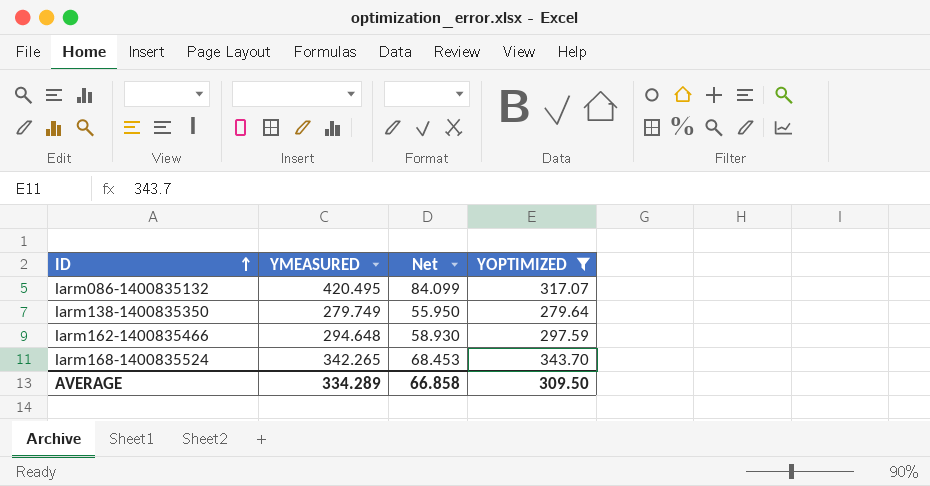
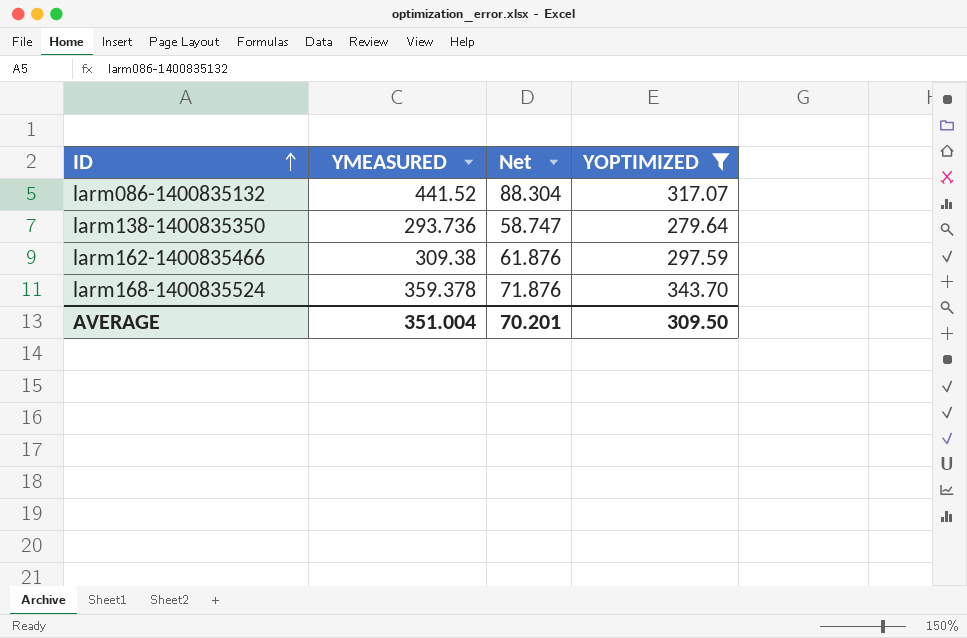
larm086-1400835132 | YMEASURED: 420.495 -> 441.52
larm086-1400835132 | Net: 84.099 -> 88.304
larm138-1400835350 | YMEASURED: 279.749 -> 293.736
larm138-1400835350 | Net: 55.950 -> 58.747
larm162-1400835466 | YMEASURED: 294.648 -> 309.38
larm162-1400835466 | Net: 58.930 -> 61.876
larm168-1400835524 | YMEASURED: 342.265 -> 359.378
larm168-1400835524 | Net: 68.453 -> 71.876
AVERAGE | YMEASURED: 334.289 -> 351.004
AVERAGE | Net: 66.858 -> 70.201

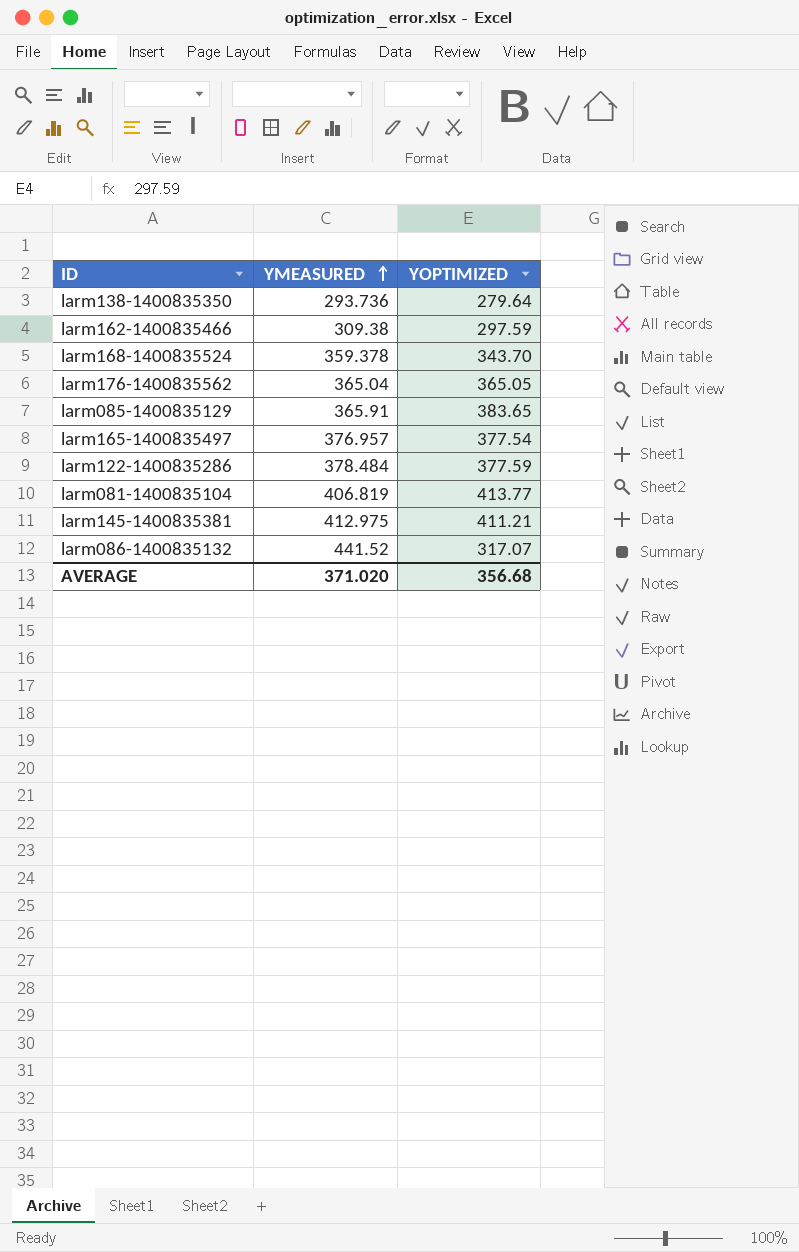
filter: YOPTIMIZED <= 343.70 -> none
row order: ID ascending -> YMEASURED ascending
column Net | formula: [YMEASURED] * 0.2 -> none
AVERAGE | YMEASURED: 351.004 -> 371.020
AVERAGE | YOPTIMIZED: 309.50 -> 356.68

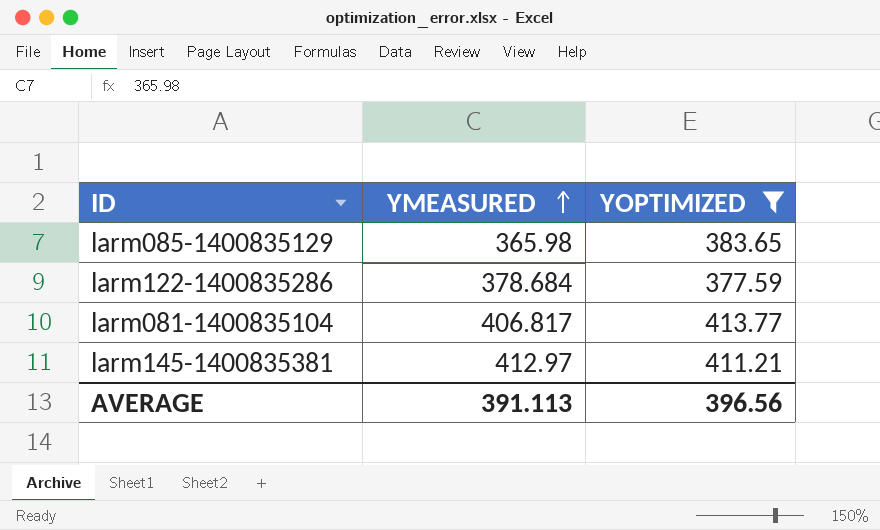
filter: none -> YOPTIMIZED >= 377.59
larm085-1400835129 | YMEASURED: 365.91 -> 365.98
larm122-1400835286 | YMEASURED: 378.484 -> 378.684
larm081-1400835104 | YMEASURED: 406.819 -> 406.817
larm145-1400835381 | YMEASURED: 412.975 -> 412.97
AVERAGE | YMEASURED: 371.020 -> 391.113
AVERAGE | YOPTIMIZED: 356.68 -> 396.56

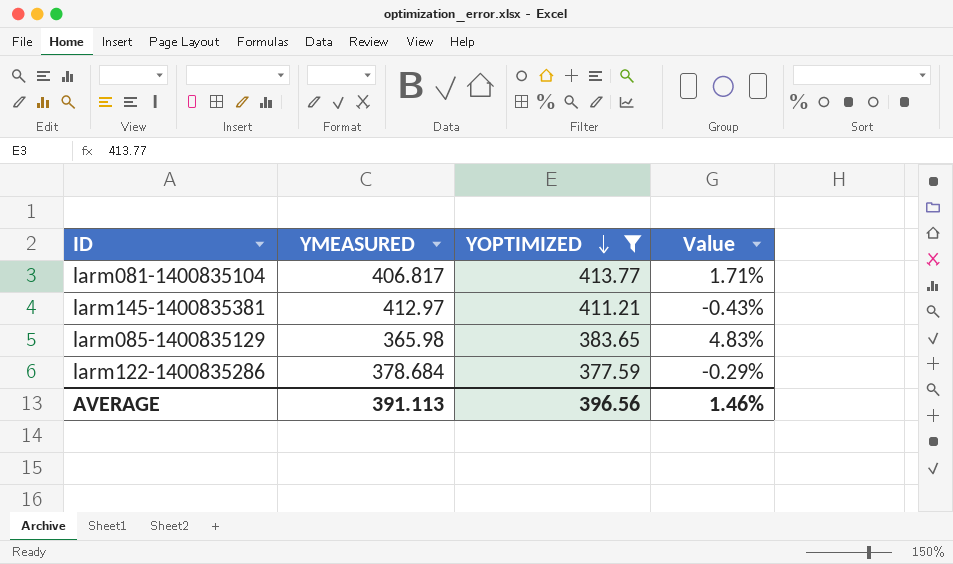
row order: YMEASURED ascending -> YOPTIMIZED descending
column Value | formula: none -> ([YOPTIMIZED] - [YMEASURED]) / [YMEASURED]

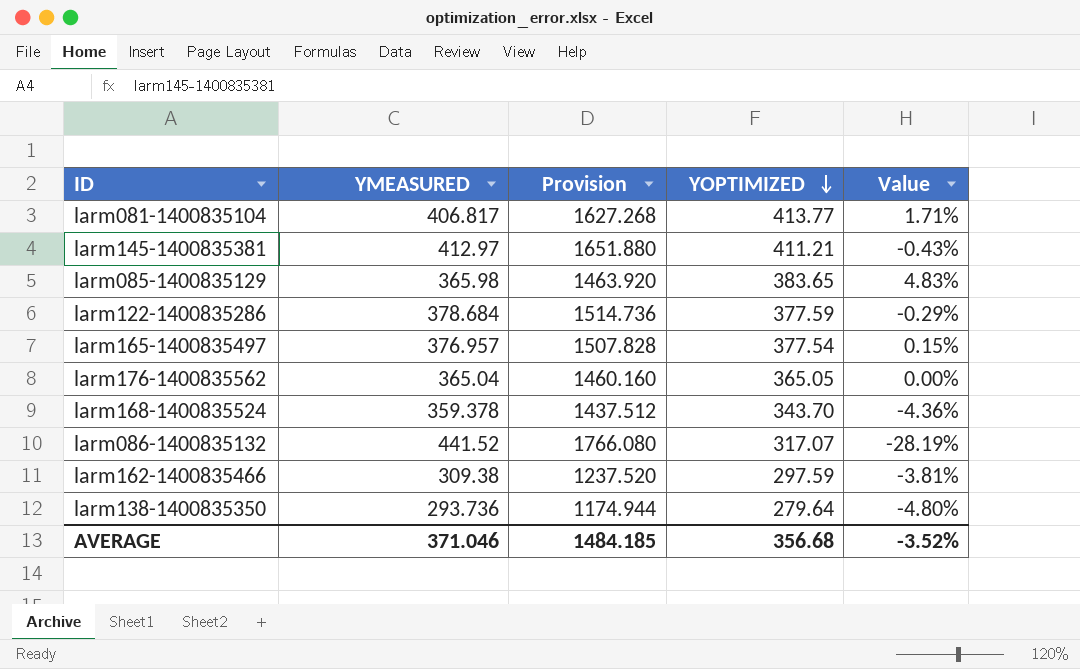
filter: YOPTIMIZED >= 377.59 -> none
column Provision | formula: none -> [YMEASURED] * 4
AVERAGE | YMEASURED: 391.113 -> 371.046
AVERAGE | YOPTIMIZED: 396.56 -> 356.68
AVERAGE | Value: 1.46% -> -3.52%

